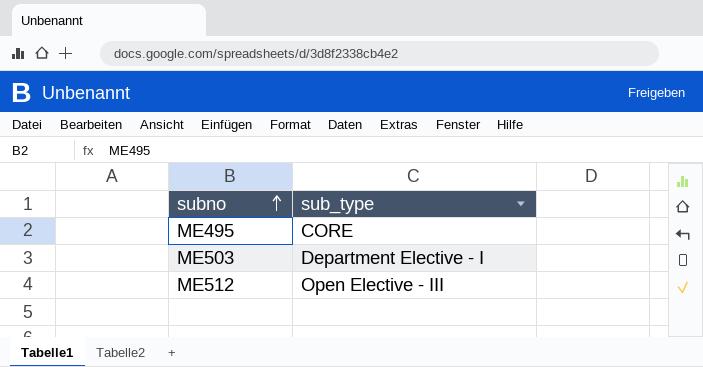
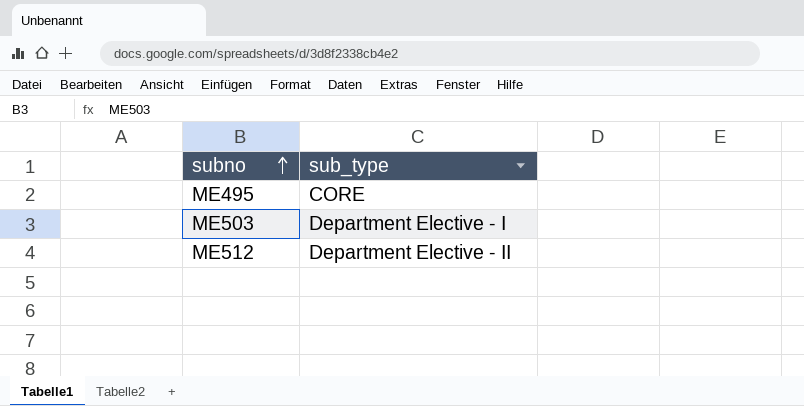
ME512 | sub_type: Open Elective - III -> Department Elective - II

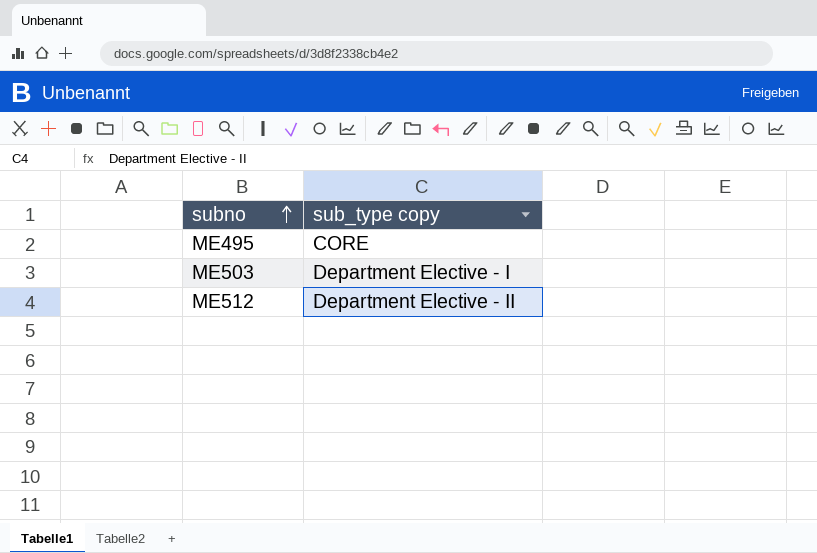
column name: sub_type -> sub_type copy

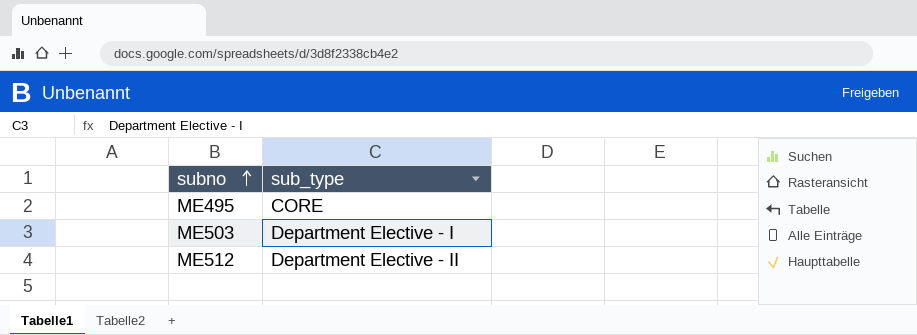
column name: sub_type copy -> sub_type

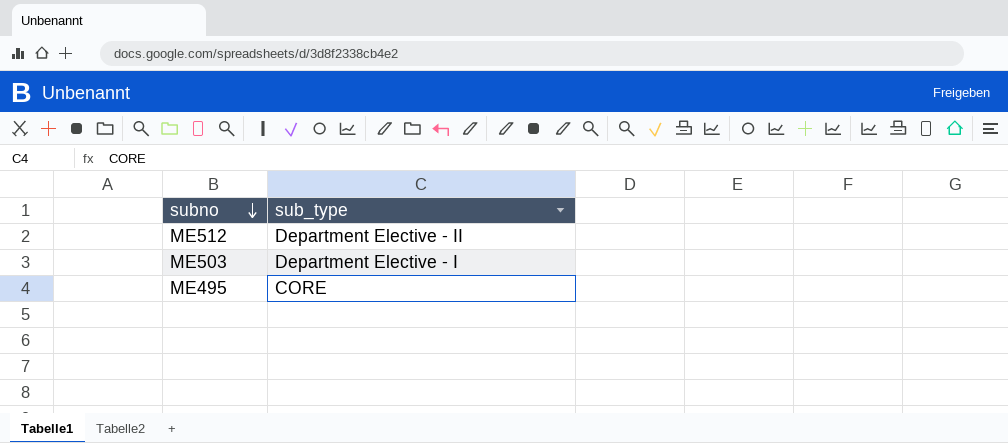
row order: subno ascending -> subno descending

